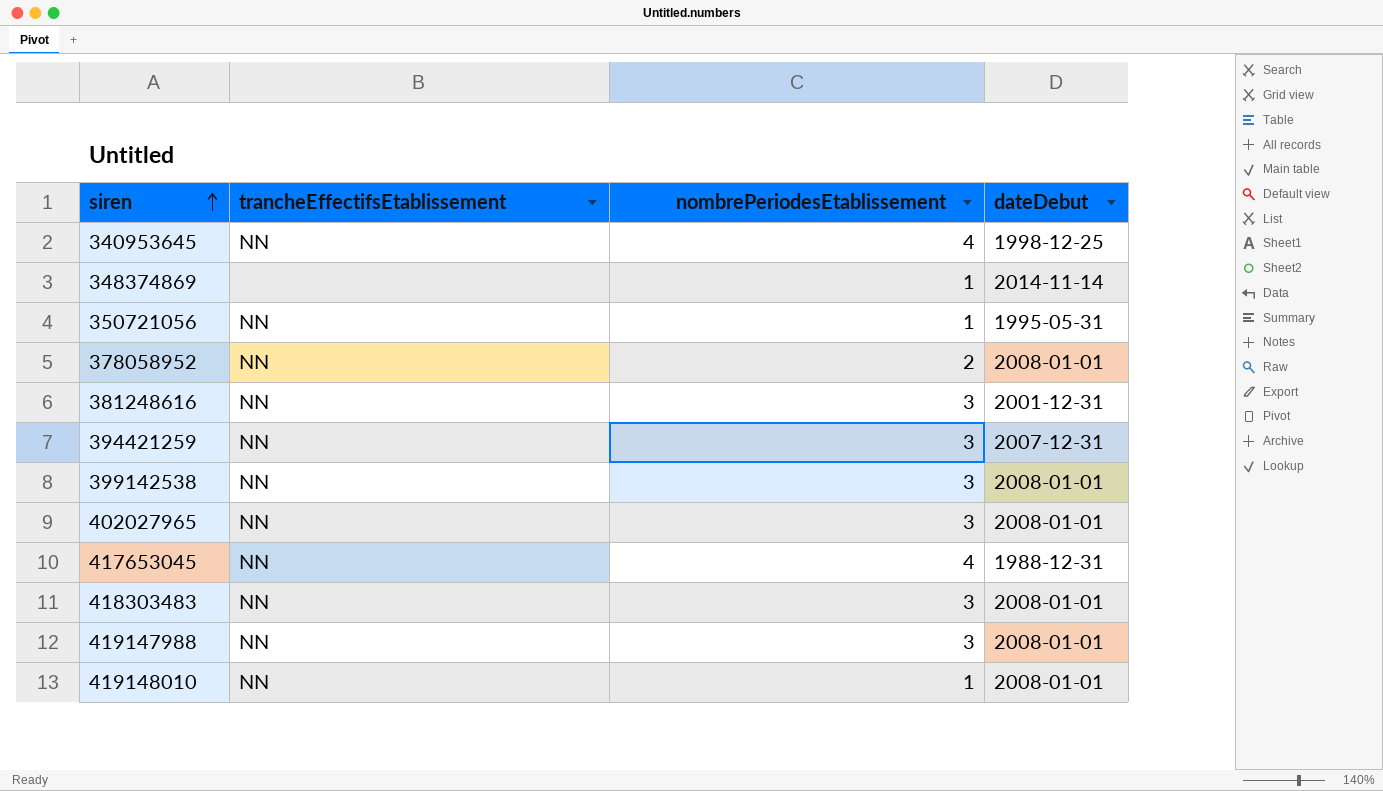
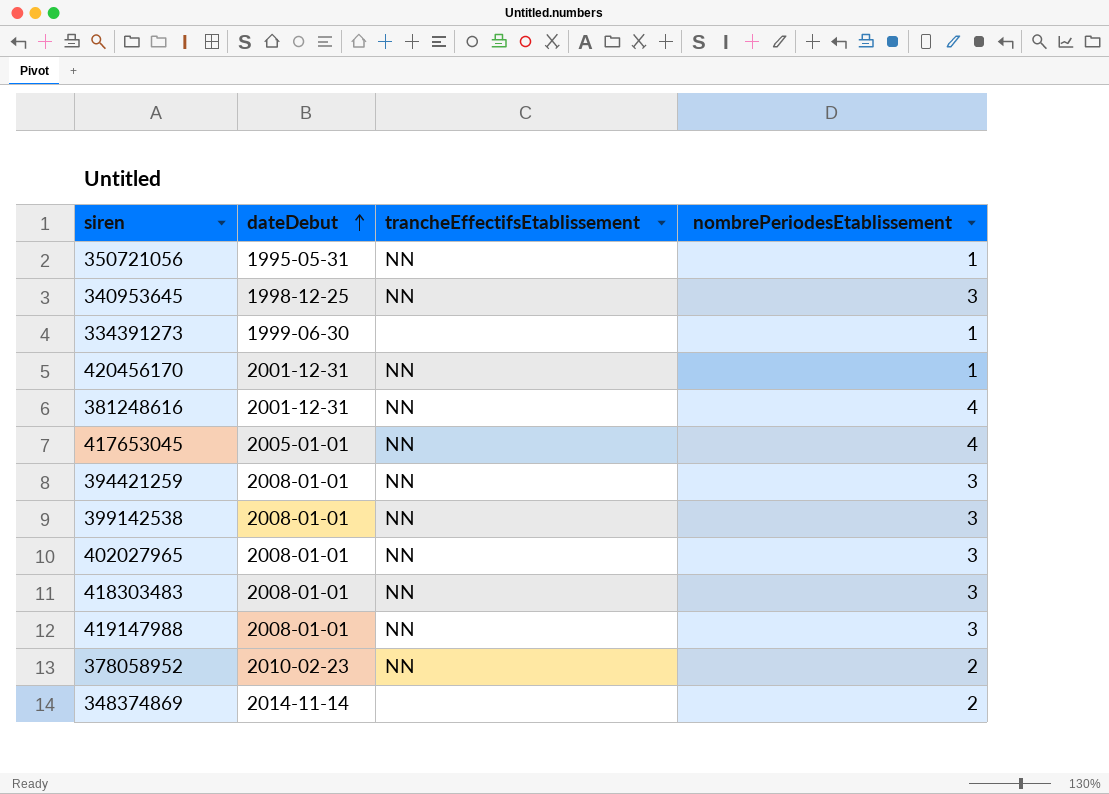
row order: siren ascending -> dateDebut ascending
column dateDebut | position: 4 -> 2
row 419148010: NN | 1 | 2008-01-01 -> none
340953645 | nombrePeriodesEtablissement: 4 -> 3
row 334391273: none -> 1999-06-30 | none | 1
row 420456170: none -> 2001-12-31 | NN | 1
381248616 | nombrePeriodesEtablissement: 3 -> 4
417653045 | dateDebut: 1988-12-31 -> 2005-01-01
394421259 | dateDebut: 2007-12-31 -> 2008-01-01
378058952 | dateDebut: 2008-01-01 -> 2010-02-23
348374869 | nombrePeriodesEtablissement: 1 -> 2

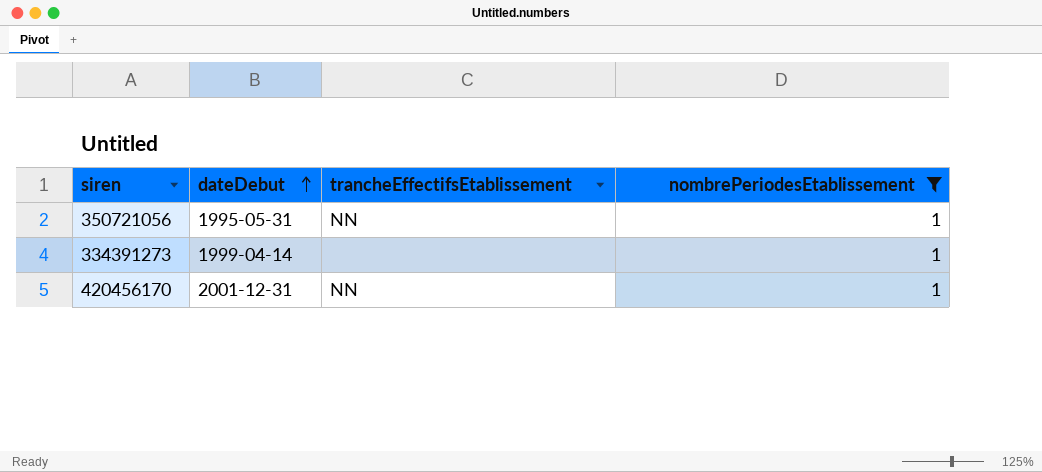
filter: none -> nombrePeriodesEtablissement = 1
334391273 | dateDebut: 1999-06-30 -> 1999-04-14

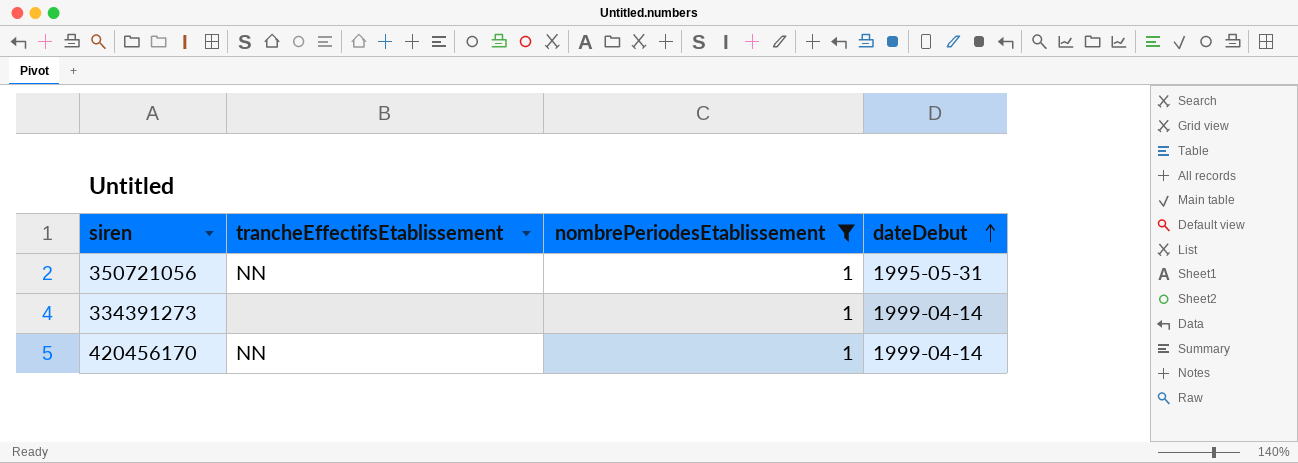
column dateDebut | position: 2 -> 4
420456170 | dateDebut: 2001-12-31 -> 1999-04-14

